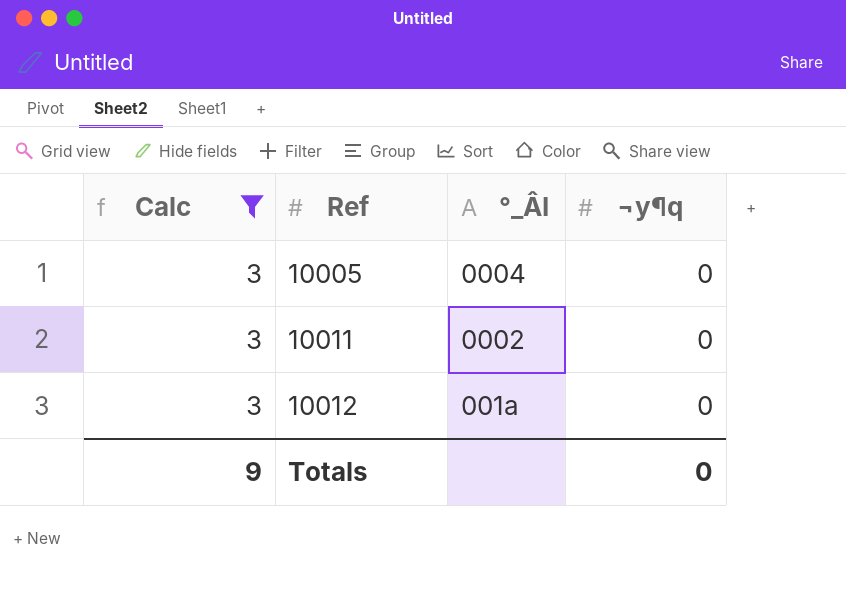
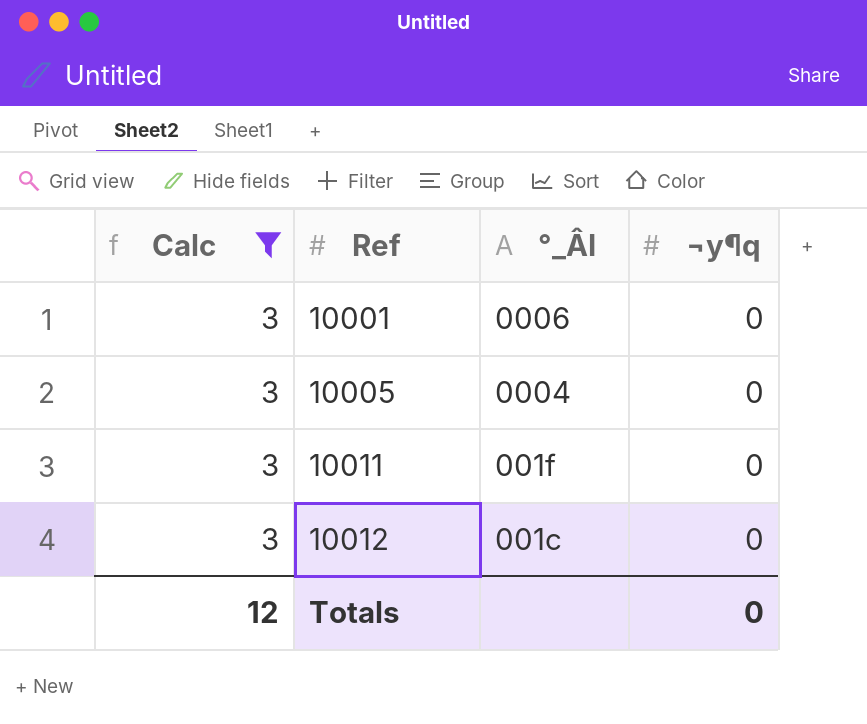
row 10001: none -> 3 | 0006 | 0
10011 | °_ÂI: 0002 -> 001f
10012 | °_ÂI: 001a -> 001c
Totals | Calc: 9 -> 12

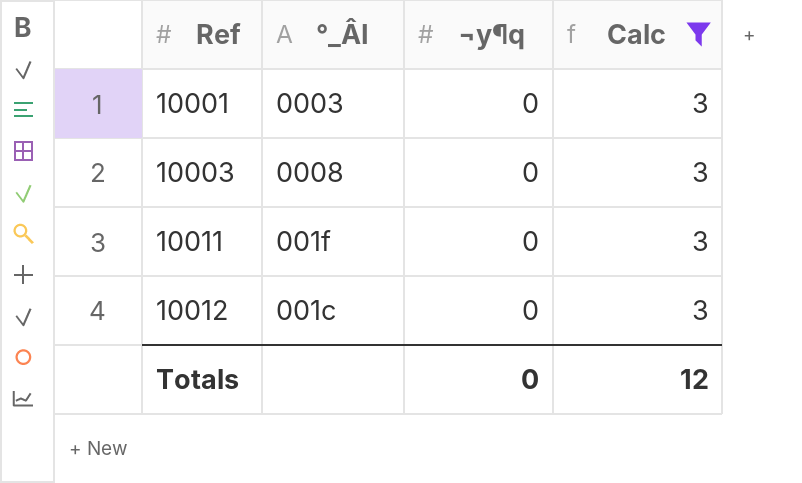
column Calc | position: 1 -> 4
row 10005: 3 | 0004 | 0 -> none
10001 | °_ÂI: 0006 -> 0003
row 10003: none -> 0008 | 0 | 3

